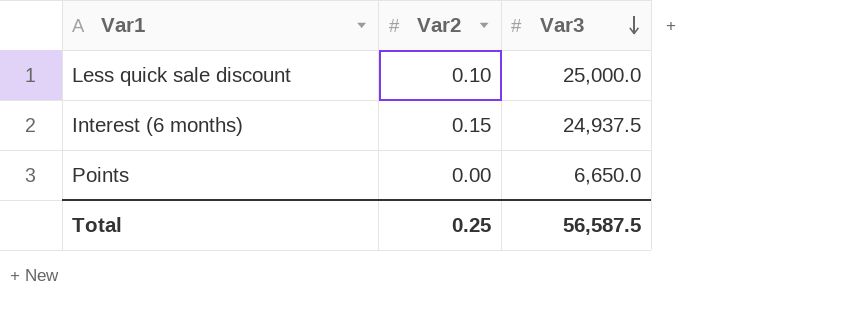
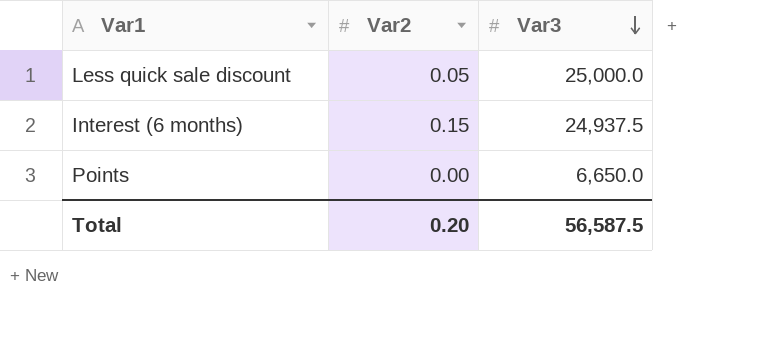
Less quick sale discount | Var2: 0.10 -> 0.05
Total | Var2: 0.25 -> 0.20

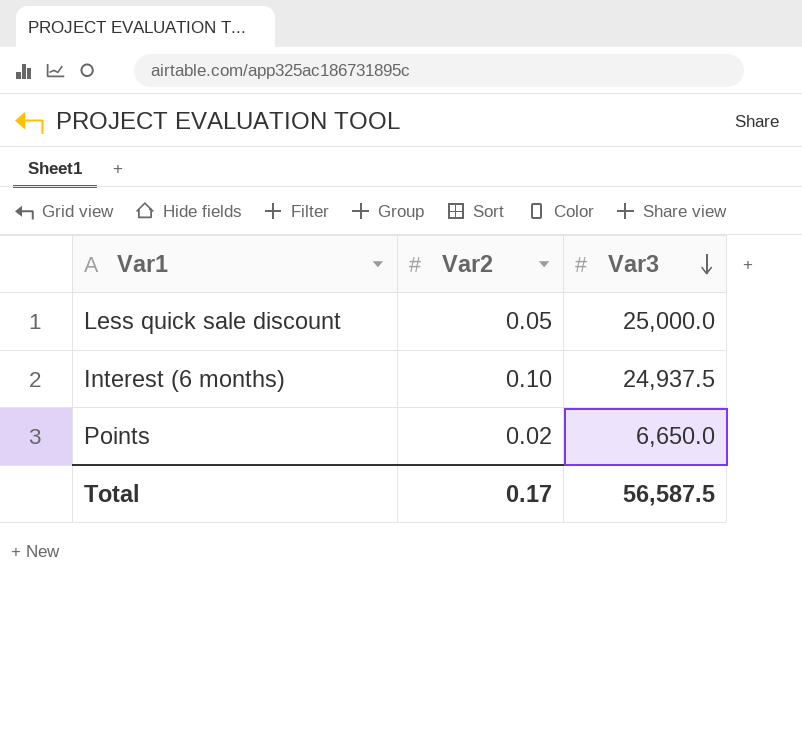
Interest (6 months) | Var2: 0.15 -> 0.10
Points | Var2: 0.00 -> 0.02
Total | Var2: 0.20 -> 0.17

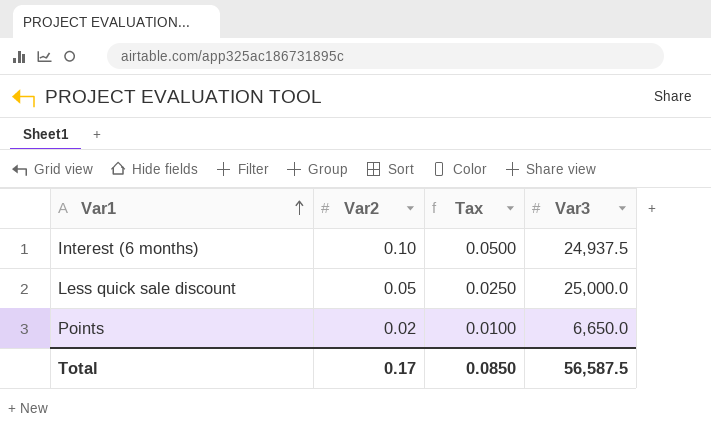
row order: Var3 descending -> Var1 ascending
column Tax | formula: none -> [Var2] * 0.5

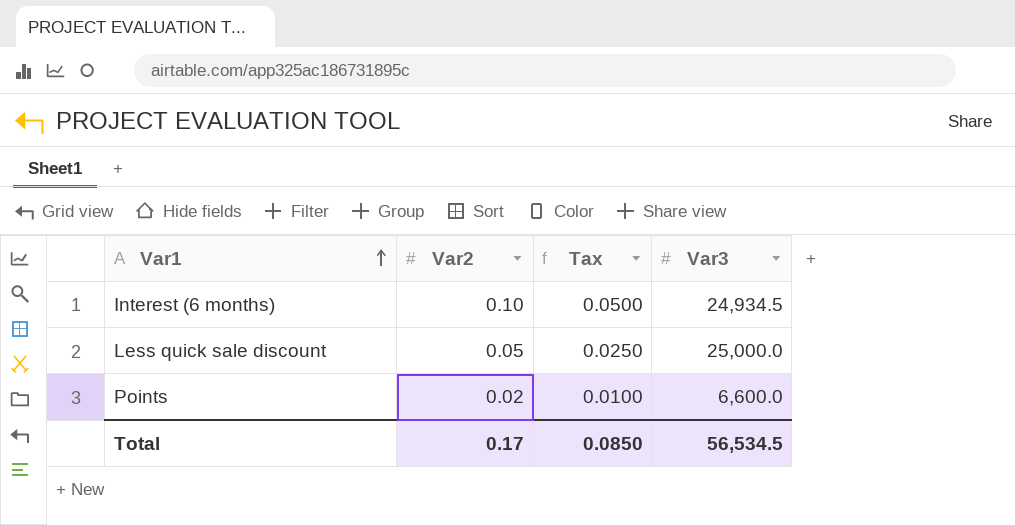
Interest (6 months) | Var3: 24,937.5 -> 24,934.5
Points | Var3: 6,650.0 -> 6,600.0
Total | Var3: 56,587.5 -> 56,534.5

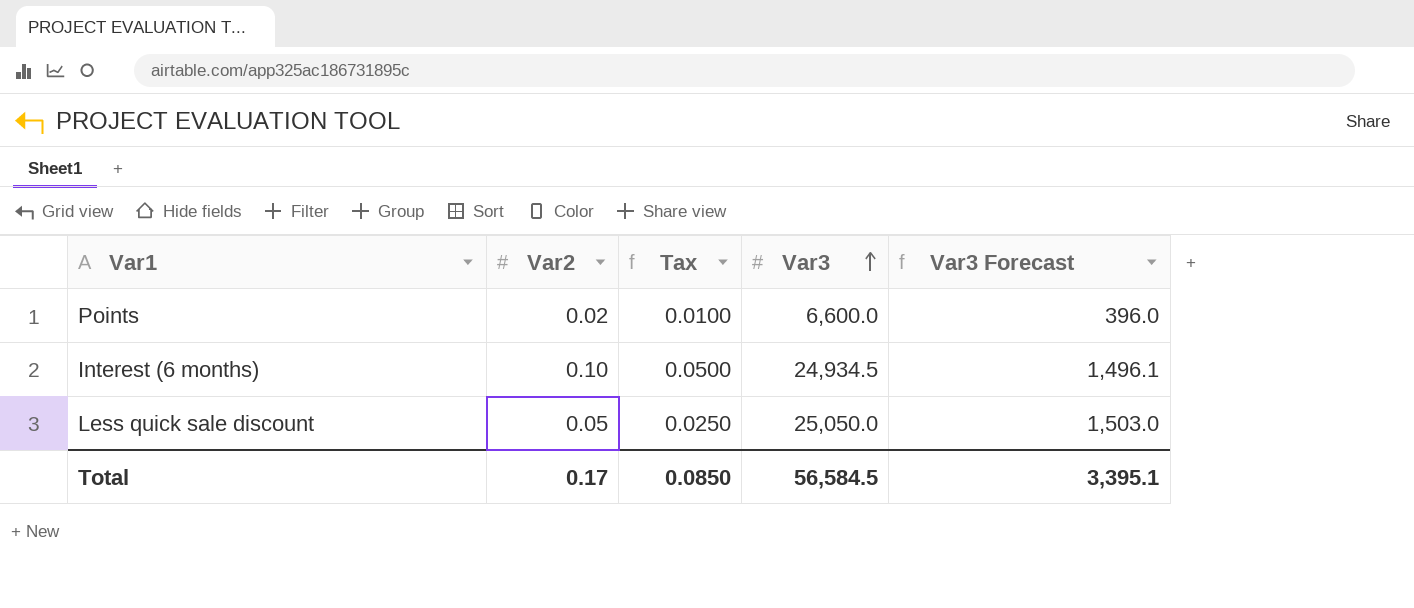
row order: Var1 ascending -> Var3 ascending
column Var3 Forecast | formula: none -> [Var3] * 0.06
Less quick sale discount | Var3: 25,000.0 -> 25,050.0
Total | Var3: 56,534.5 -> 56,584.5

